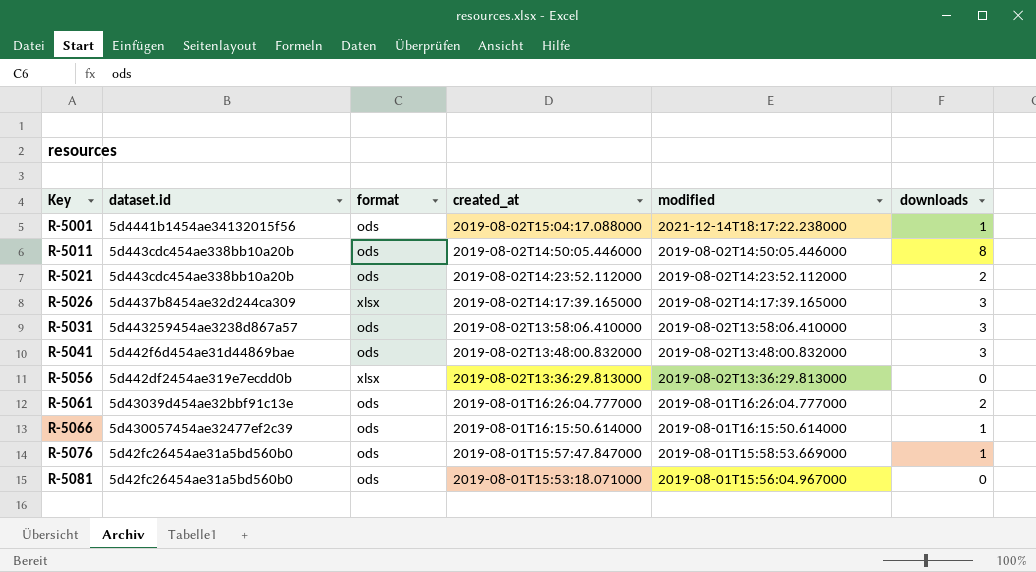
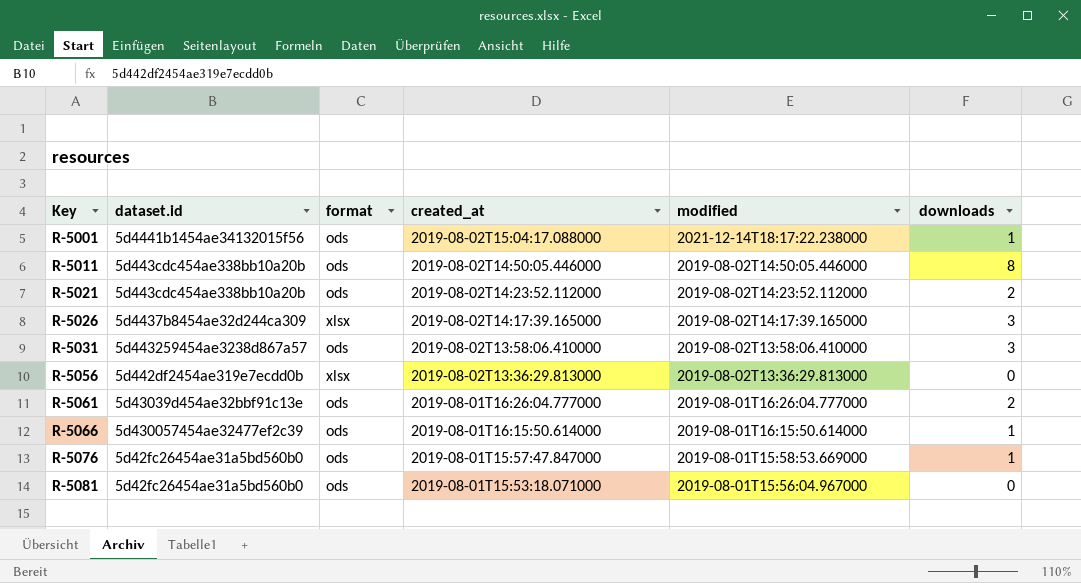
row R-5041: 5d442f6d454ae31d44869bae | ods | 2019-08-02T13:48:00.832000 | 2019-08-02T13:48:00.832000 | 3 -> none

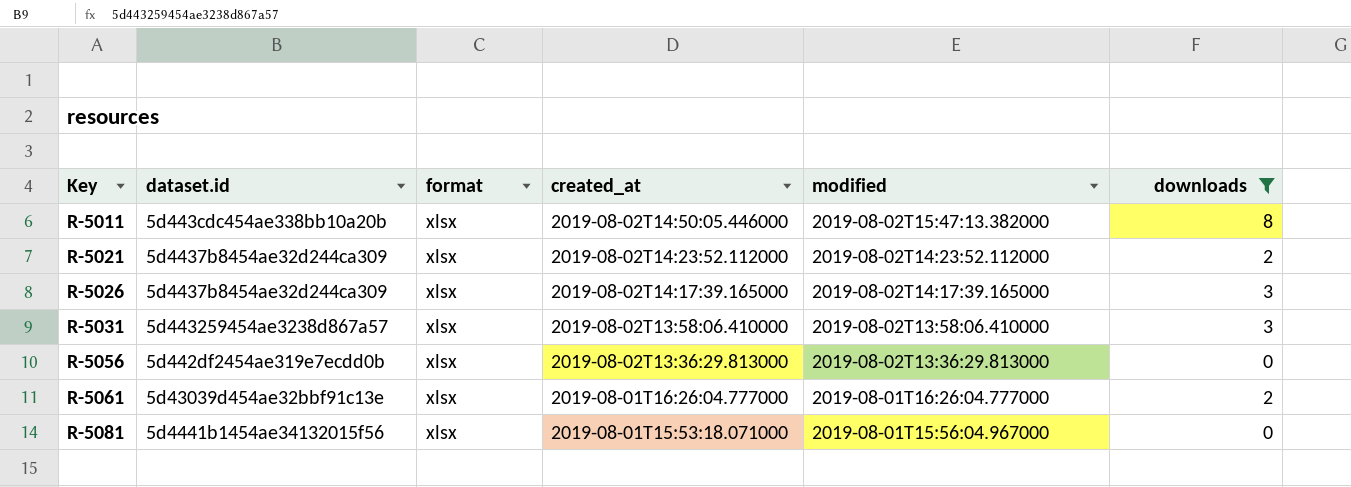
filter: none -> downloads != 1
R-5011 | format: ods -> xlsx
R-5011 | modified: 2019-08-02T14:50:05.446000 -> 2019-08-02T15:47:13.382000
R-5021 | dataset.id: 5d443cdc454ae338bb10a20b -> 5d4437b8454ae32d244ca309
R-5021 | format: ods -> xlsx
R-5031 | format: ods -> xlsx
R-5061 | format: ods -> xlsx
R-5081 | dataset.id: 5d42fc26454ae31a5bd560b0 -> 5d4441b1454ae34132015f56
R-5081 | format: ods -> xlsx

